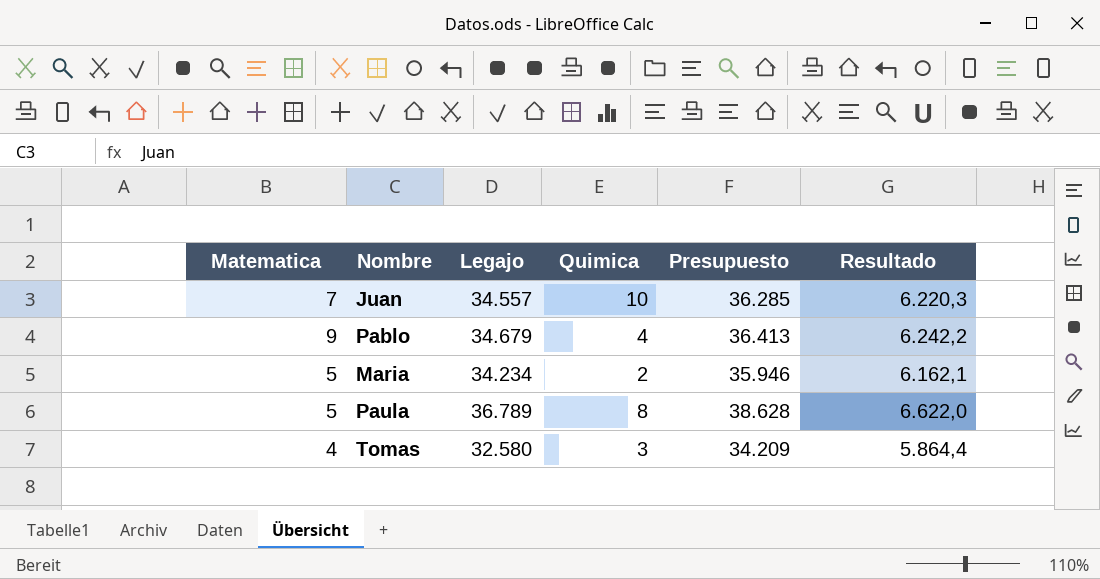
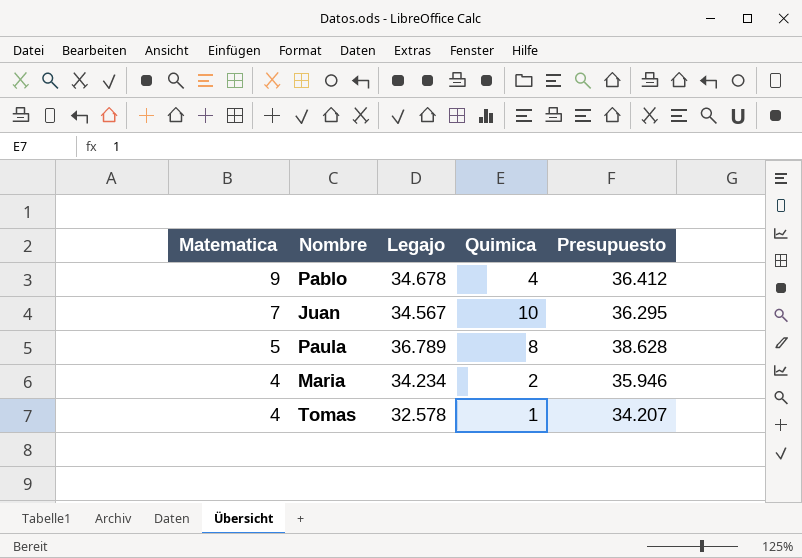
row order: none -> Matematica descending
column Resultado | formula: [Legajo] * 0,18 -> none
Pablo | Legajo: 34.679 -> 34.678
Pablo | Presupuesto: 36.413 -> 36.412
Juan | Legajo: 34.557 -> 34.567
Juan | Presupuesto: 36.285 -> 36.295
Maria | Matematica: 5 -> 4
Tomas | Legajo: 32.580 -> 32.578
Tomas | Quimica: 3 -> 1
Tomas | Presupuesto: 34.209 -> 34.207

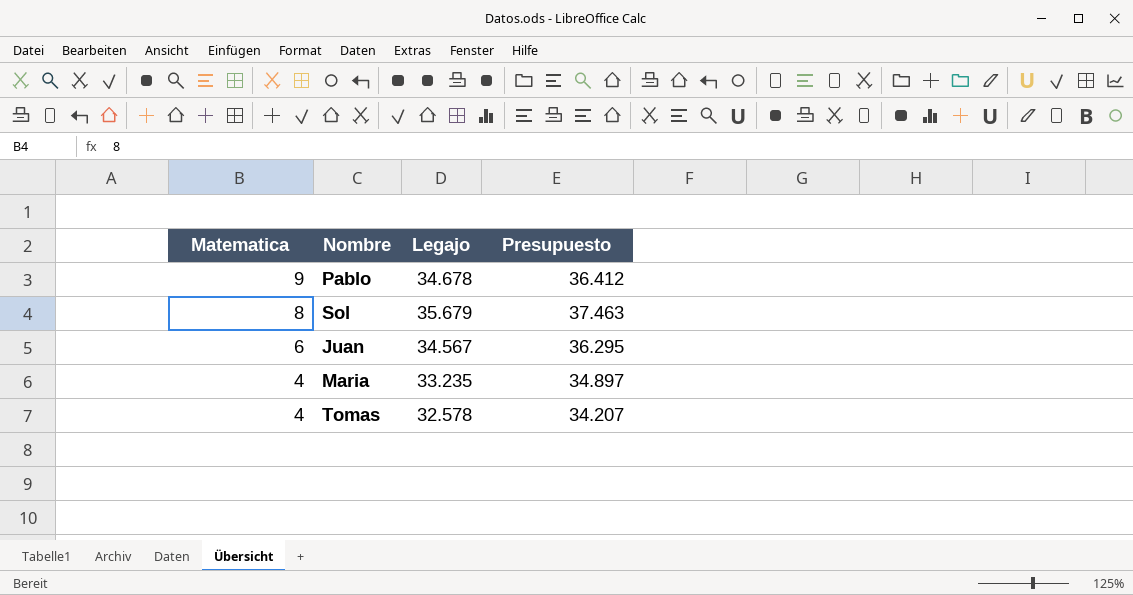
column Quimica | position: 4 -> none
row Paula: 5 | 36.789 | 8 | 38.628 -> none
row Sol: none -> 8 | 35.679 | 37.463
Juan | Matematica: 7 -> 6
Maria | Legajo: 34.234 -> 33.235
Maria | Presupuesto: 35.946 -> 34.897

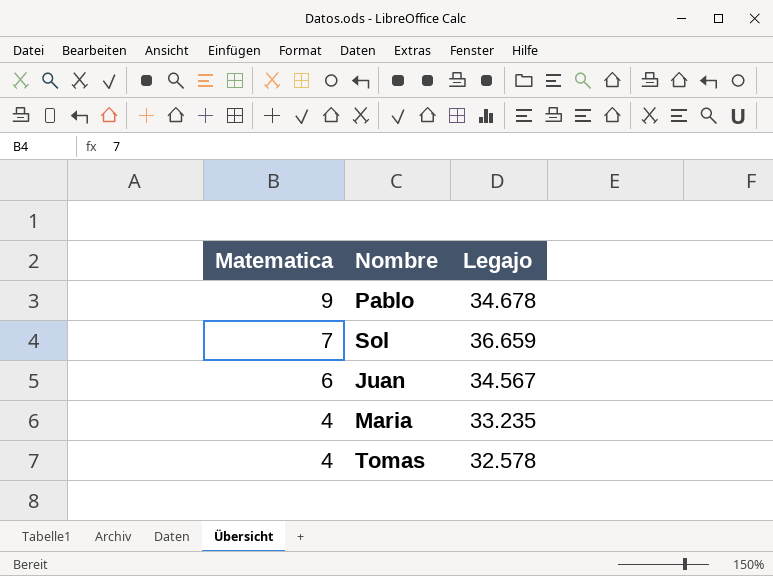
column Presupuesto | formula: [Legajo] * 1,05 -> none
Sol | Matematica: 8 -> 7
Sol | Legajo: 35.679 -> 36.659

